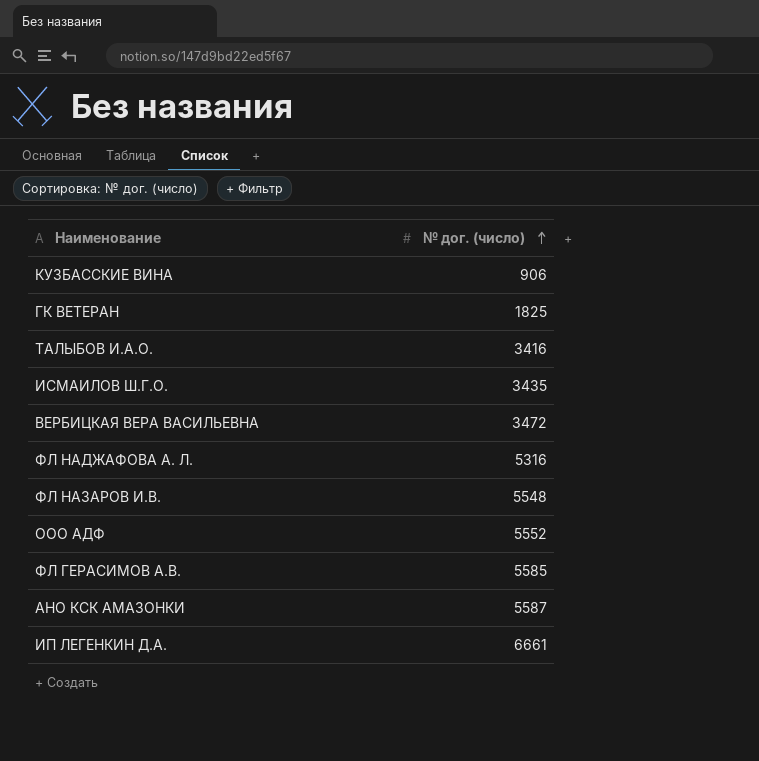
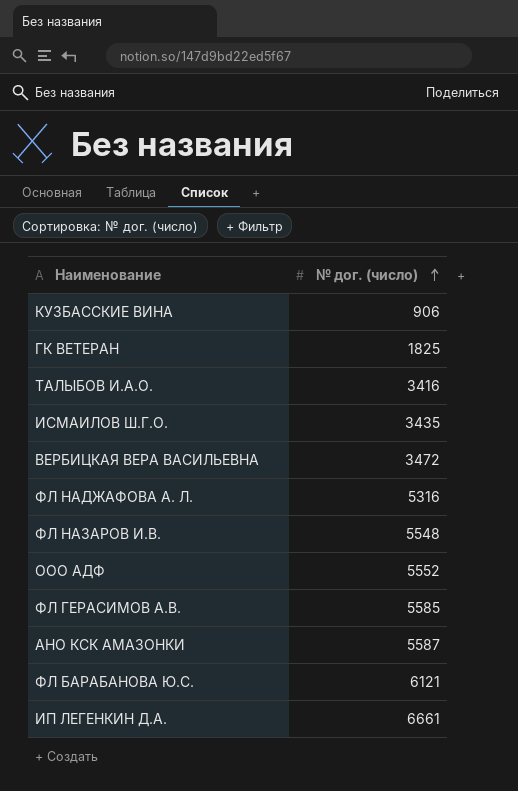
row ФЛ БАРАБАНОВА Ю.С.: none -> 6121

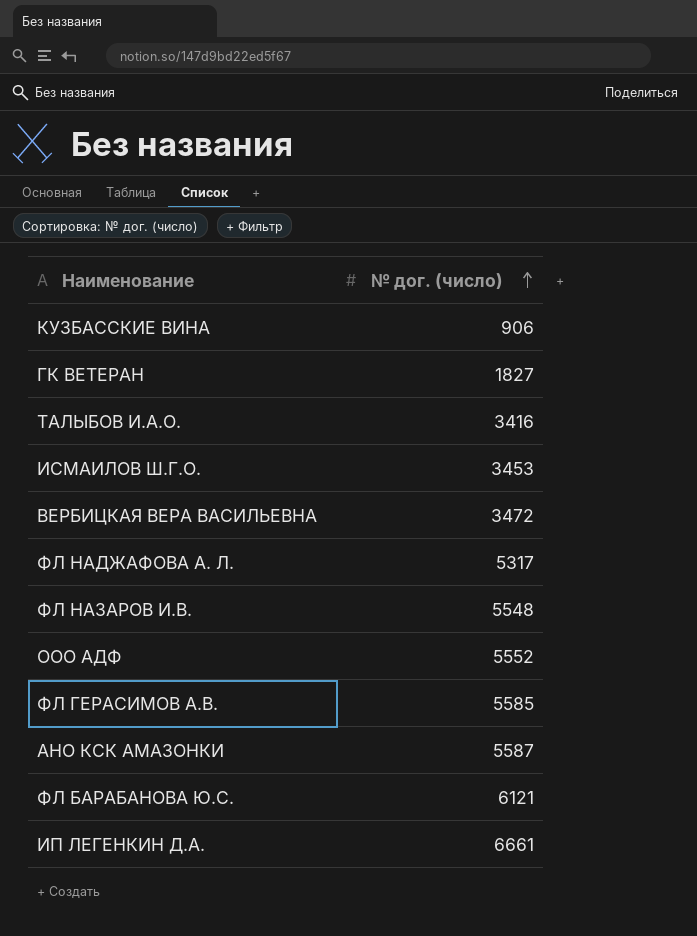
ГК ВЕТЕРАН | № дог. (число): 1825 -> 1827
ИСМАИЛОВ Ш.Г.О. | № дог. (число): 3435 -> 3453
ФЛ НАДЖАФОВА А. Л. | № дог. (число): 5316 -> 5317

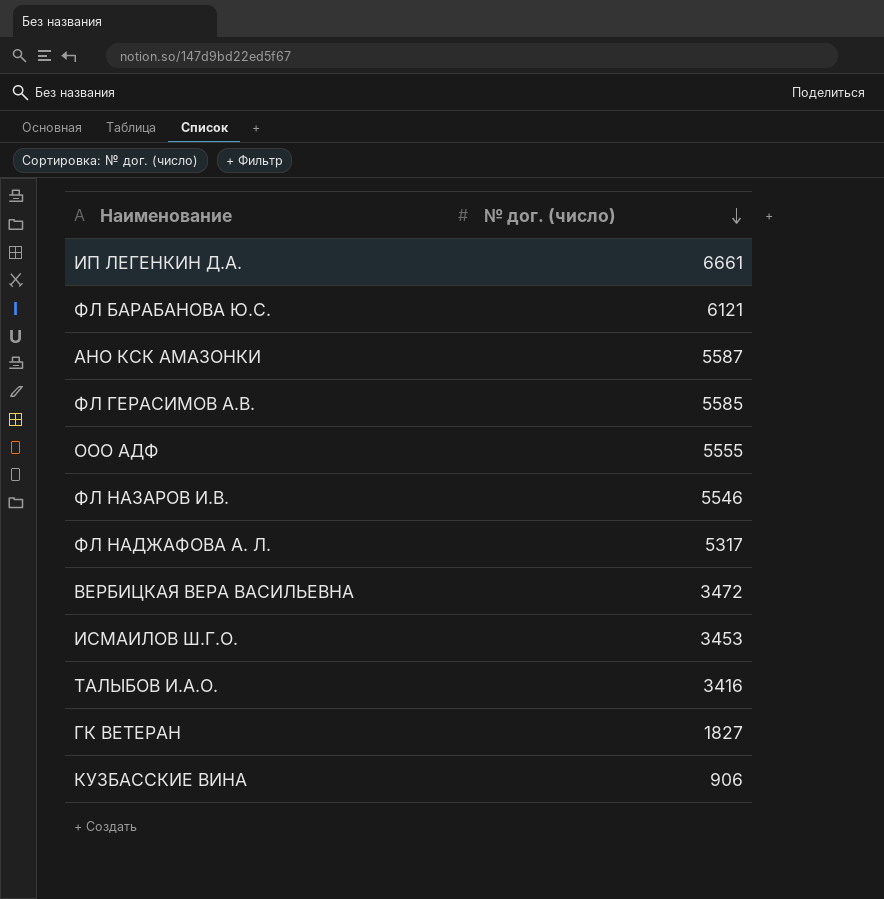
row order: № дог. (число) ascending -> № дог. (число) descending
ООО АДФ | № дог. (число): 5552 -> 5555
ФЛ НАЗАРОВ И.В. | № дог. (число): 5548 -> 5546

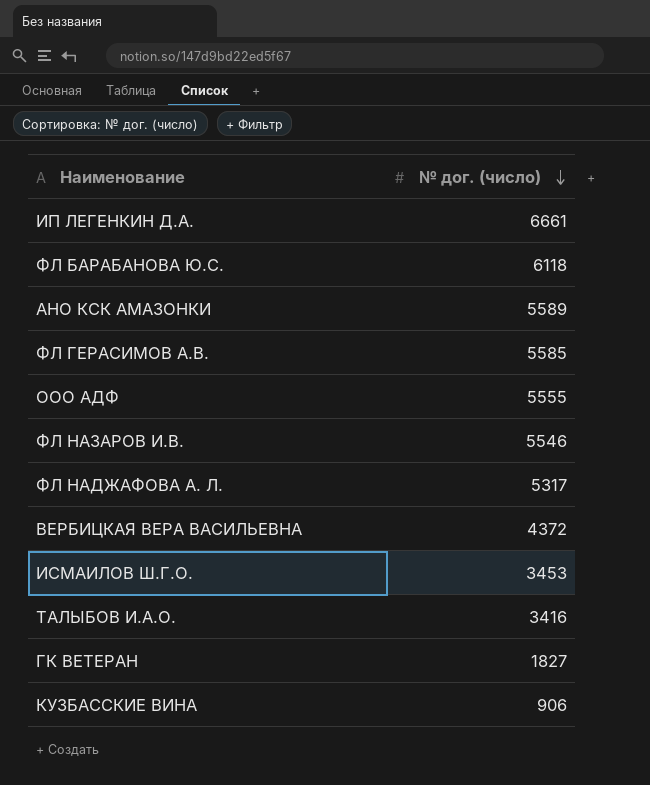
ФЛ БАРАБАНОВА Ю.С. | № дог. (число): 6121 -> 6118
АНО КСК АМАЗОНКИ | № дог. (число): 5587 -> 5589
ВЕРБИЦКАЯ ВЕРА ВАСИЛЬЕВНА | № дог. (число): 3472 -> 4372

